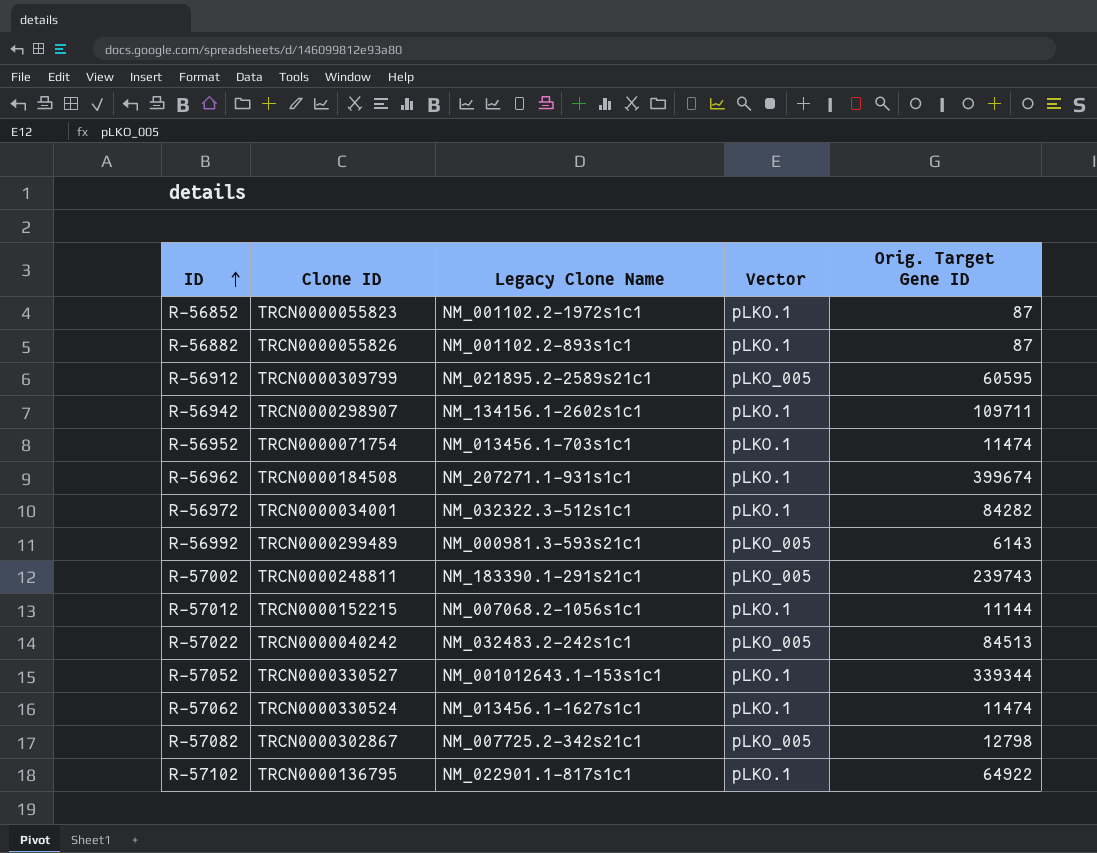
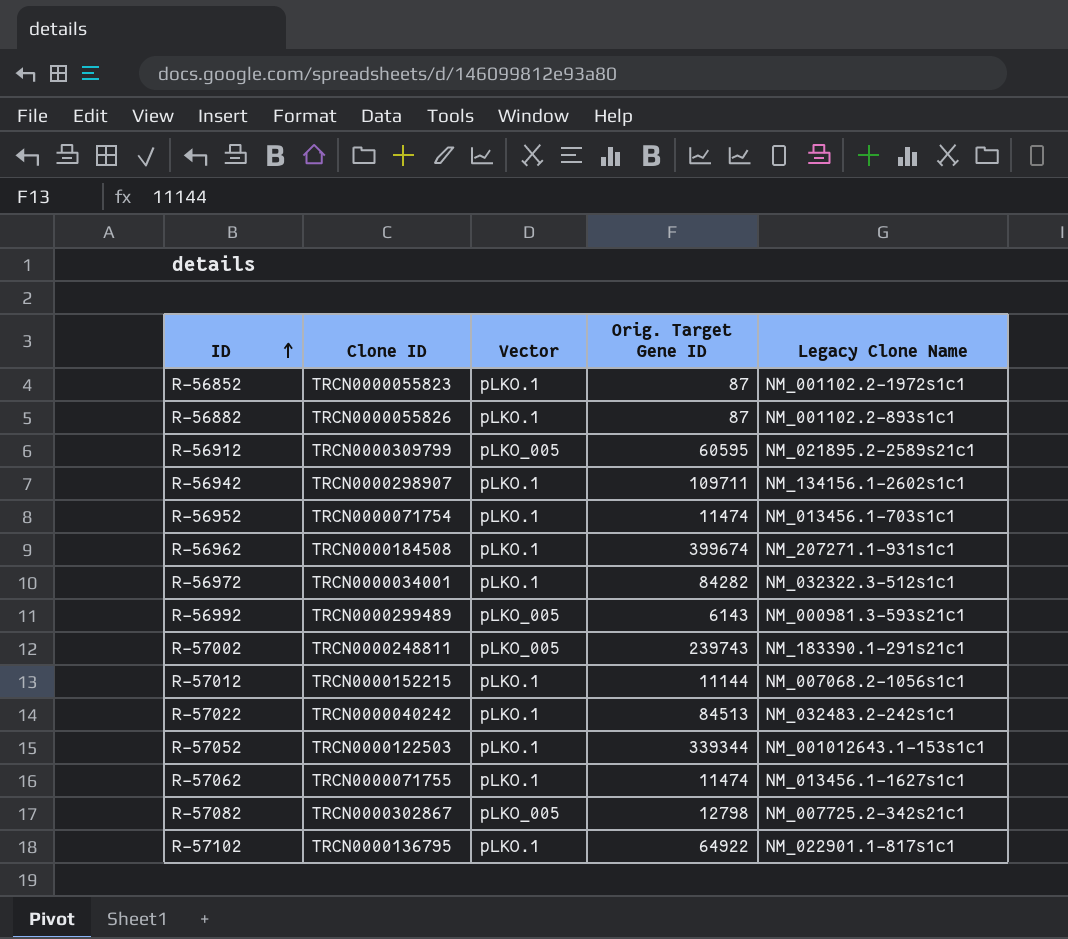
column Legacy Clone Name | position: 3 -> 5
R-57022 | Vector: pLKO_005 -> pLKO.1
R-57052 | Clone ID: TRCN0000330527 -> TRCN0000122503
R-57062 | Clone ID: TRCN0000330524 -> TRCN0000071755

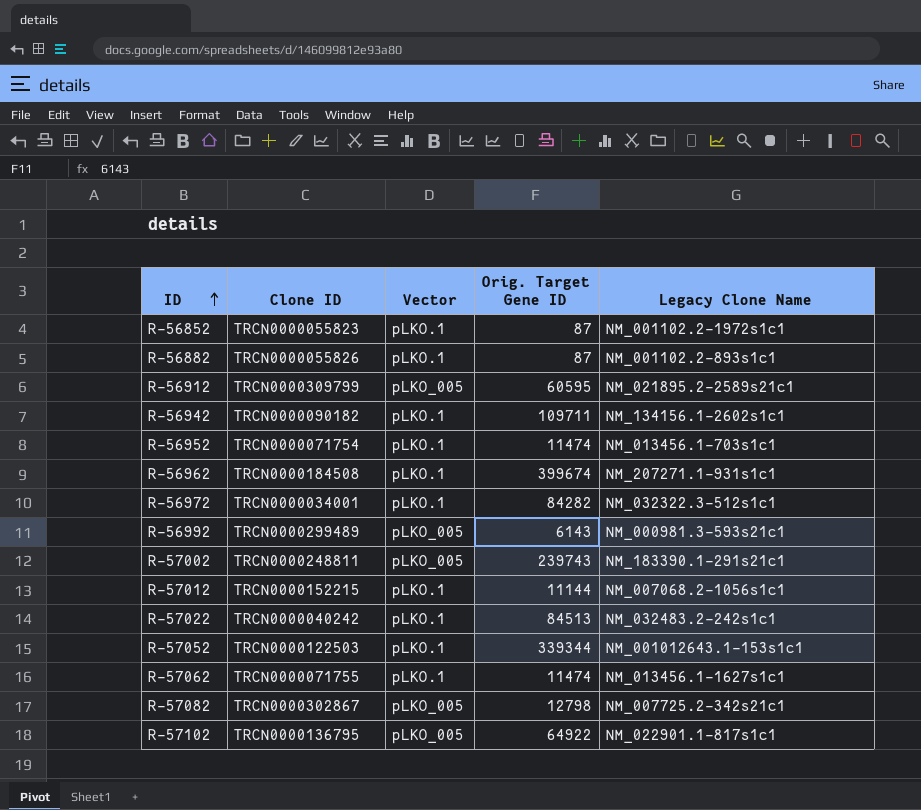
R-56942 | Clone ID: TRCN0000298907 -> TRCN0000090182
R-57102 | Vector: pLKO.1 -> pLKO_005

